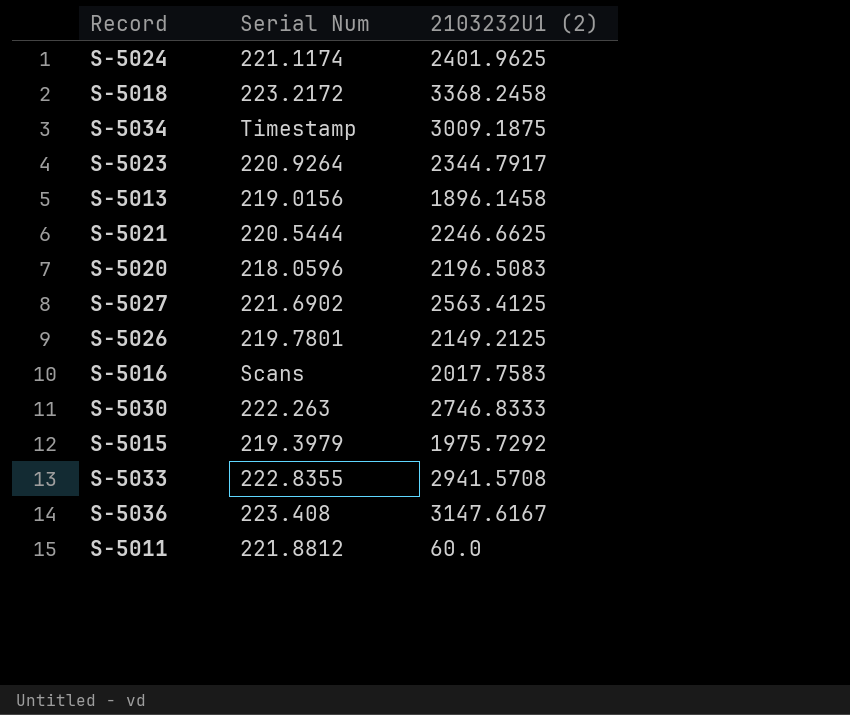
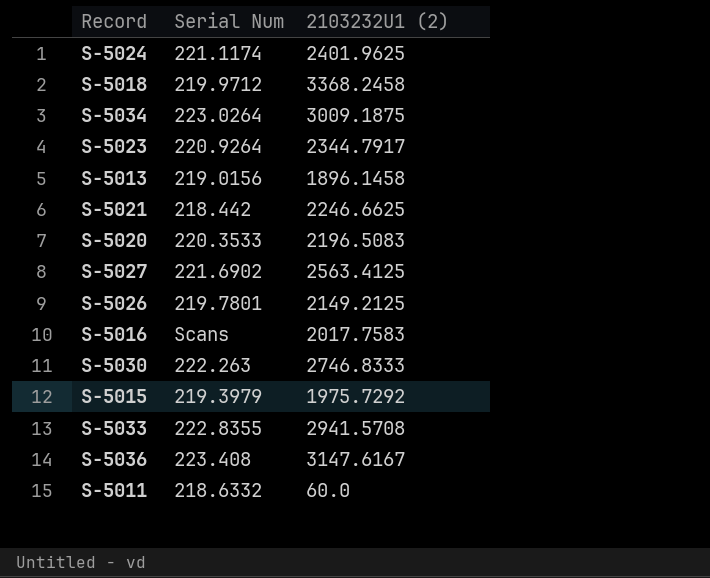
S-5018 | Serial Num: 223.2172 -> 219.9712
S-5034 | Serial Num: Timestamp -> 223.0264
S-5021 | Serial Num: 220.5444 -> 218.442
S-5020 | Serial Num: 218.0596 -> 220.3533
S-5011 | Serial Num: 221.8812 -> 218.6332

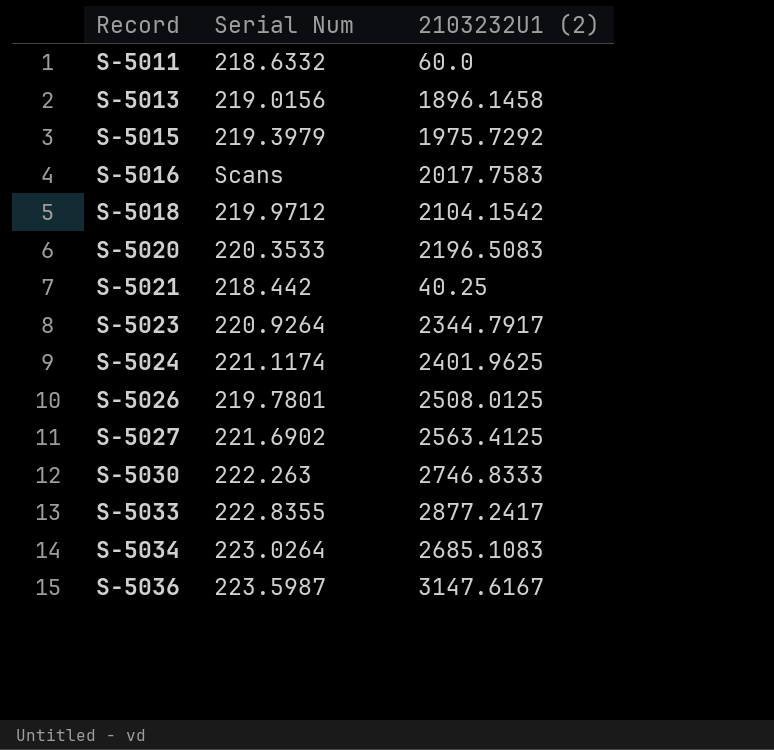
row order: none -> Record ascending
S-5018 | 2103232U1 (2): 3368.2458 -> 2104.1542
S-5021 | 2103232U1 (2): 2246.6625 -> 40.25
S-5026 | 2103232U1 (2): 2149.2125 -> 2508.0125
S-5033 | 2103232U1 (2): 2941.5708 -> 2877.2417
S-5034 | 2103232U1 (2): 3009.1875 -> 2685.1083
S-5036 | Serial Num: 223.408 -> 223.5987

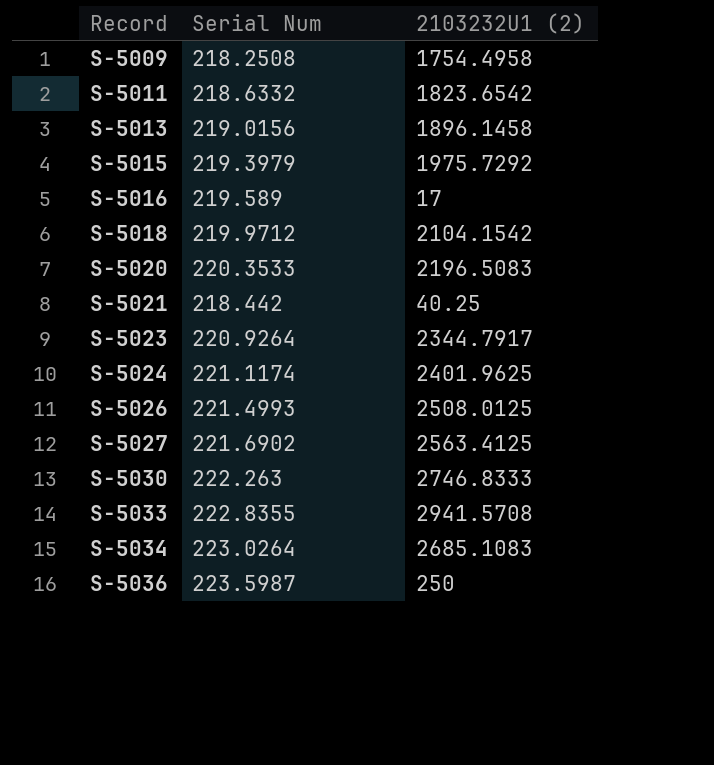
row S-5009: none -> 218.2508 | 1754.4958
S-5011 | 2103232U1 (2): 60.0 -> 1823.6542
S-5016 | Serial Num: Scans -> 219.589
S-5016 | 2103232U1 (2): 2017.7583 -> 17
S-5026 | Serial Num: 219.7801 -> 221.4993
S-5033 | 2103232U1 (2): 2877.2417 -> 2941.5708
S-5036 | 2103232U1 (2): 3147.6167 -> 250

